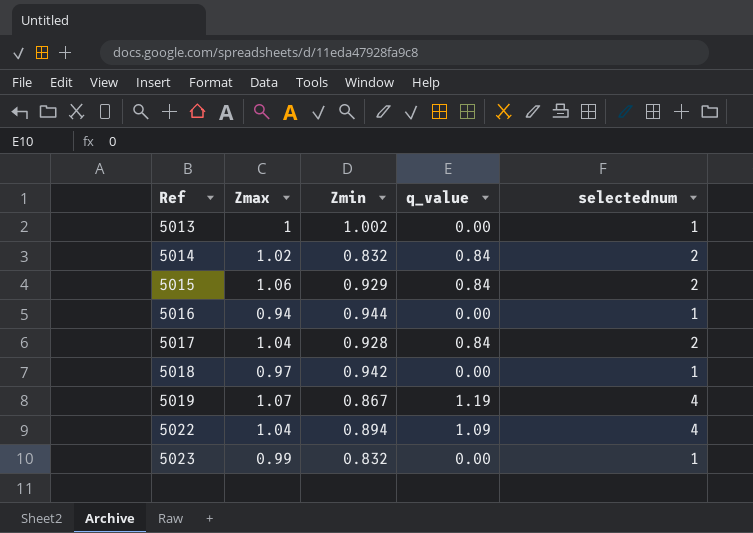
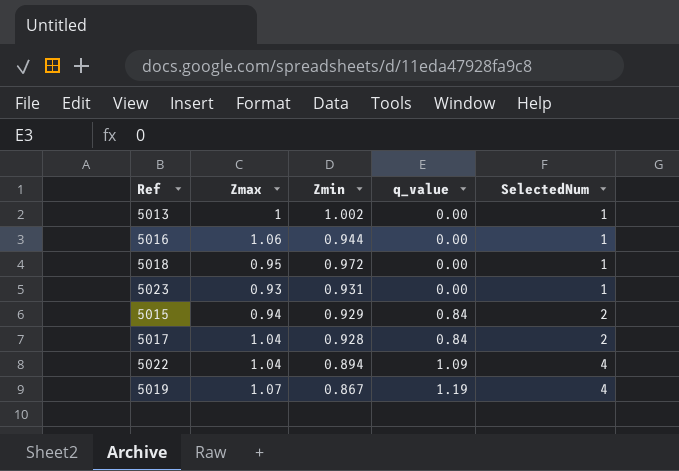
row order: Ref ascending -> q_value ascending
column name: selectednum -> SelectedNum
row 5014: 1.02 | 0.832 | 0.84 | 2 -> none
5016 | Zmax: 0.94 -> 1.06
5018 | Zmax: 0.97 -> 0.95
5018 | Zmin: 0.942 -> 0.972
5023 | Zmax: 0.99 -> 0.93
5023 | Zmin: 0.832 -> 0.931
5015 | Zmax: 1.06 -> 0.94

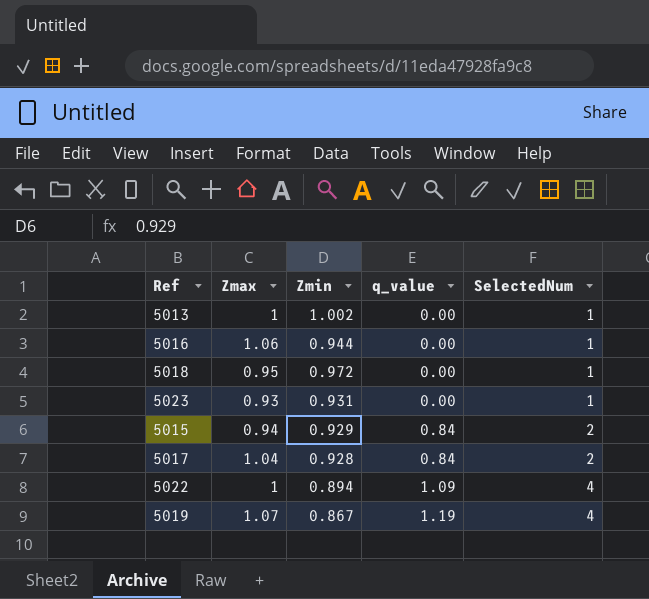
5022 | Zmax: 1.04 -> 1

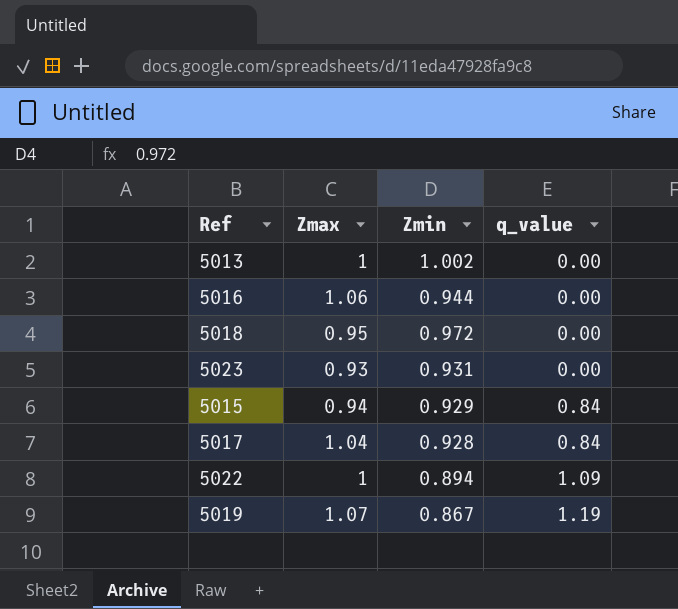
column SelectedNum | position: 5 -> none

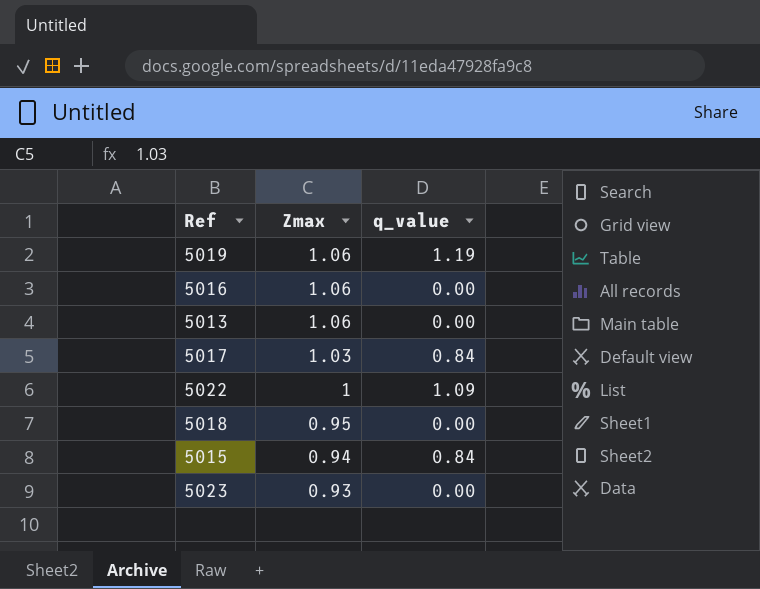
row order: q_value ascending -> Zmax descending
column Zmin | position: 3 -> none
5019 | Zmax: 1.07 -> 1.06
5013 | Zmax: 1 -> 1.06
5017 | Zmax: 1.04 -> 1.03

